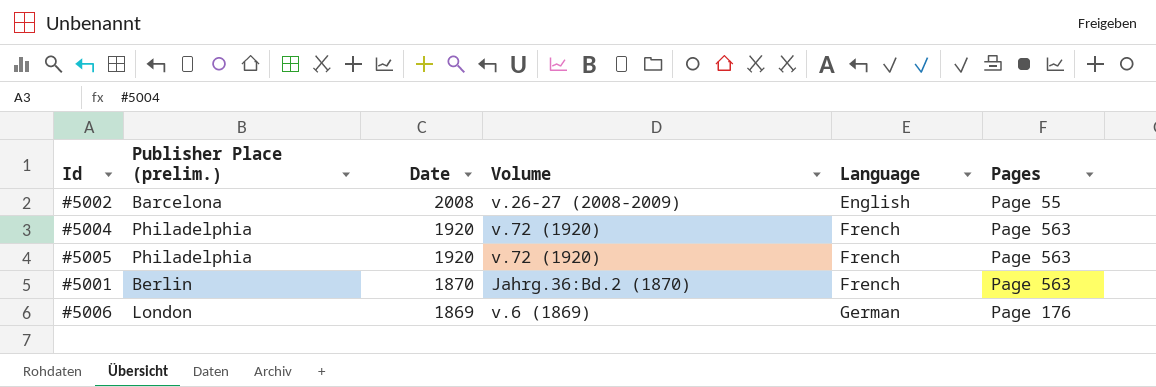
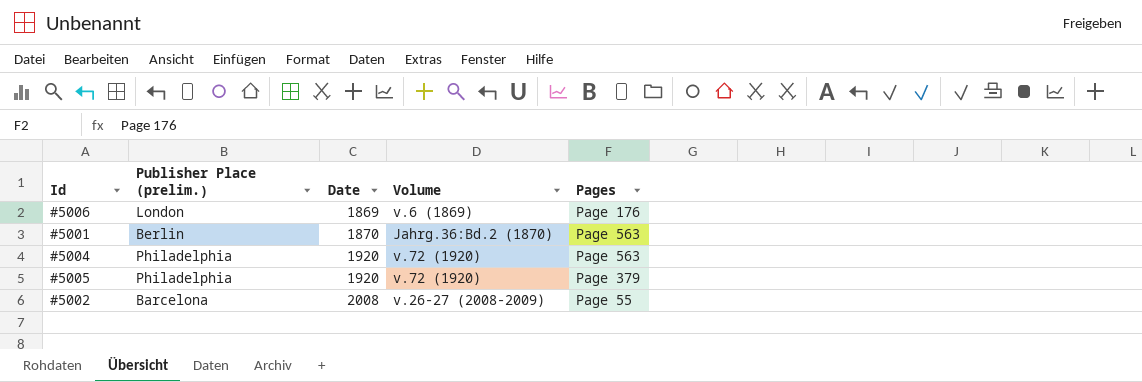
row order: Date descending -> Date ascending
column Language | position: 5 -> none
#5005 | Pages: Page 563 -> Page 379

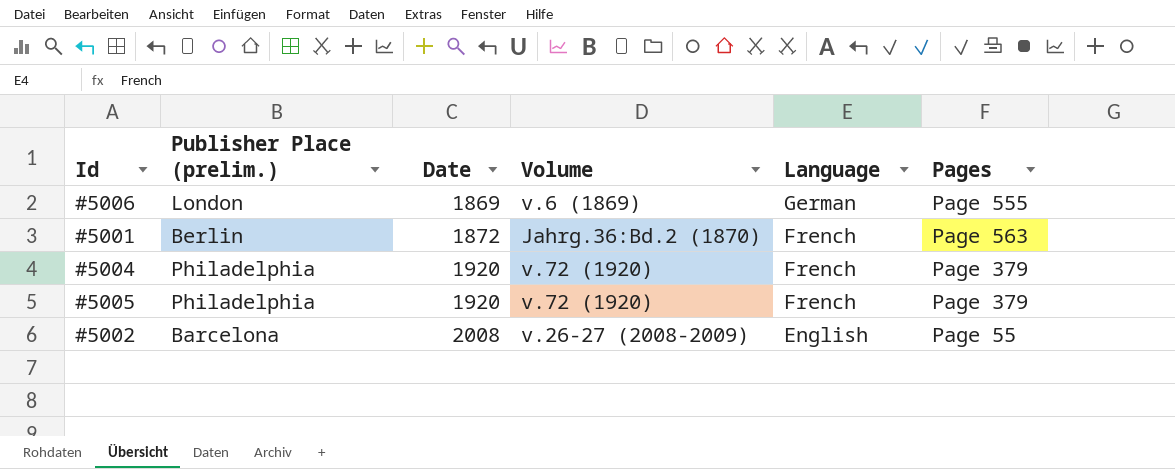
column Language | position: none -> 5
#5006 | Pages: Page 176 -> Page 555
#5001 | Date: 1870 -> 1872
#5004 | Pages: Page 563 -> Page 379

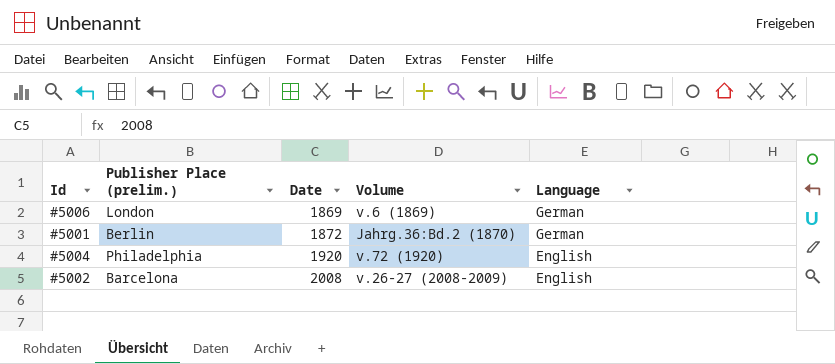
column Pages | position: 6 -> none
row #5005: Philadelphia | 1920 | v.72 (1920) | French | Page 379 -> none
#5001 | Language: French -> German
#5004 | Language: French -> English

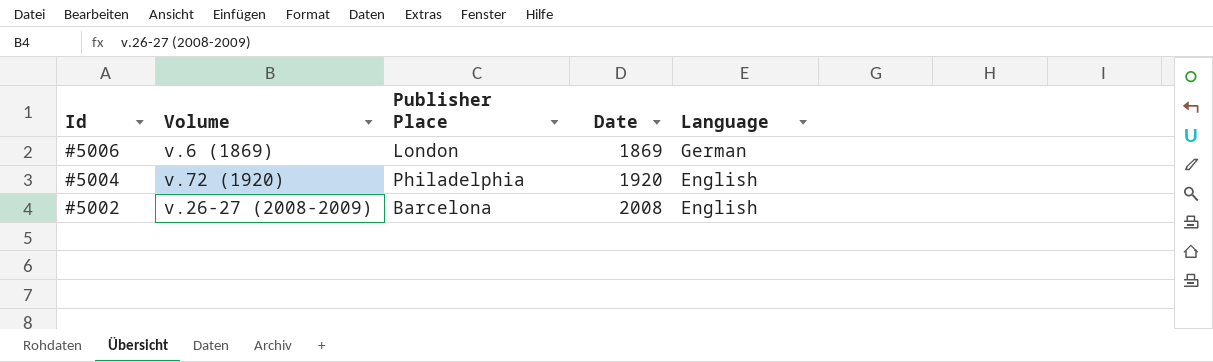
column Volume | position: 4 -> 2
column name: Publisher Place (prelim.) -> Publisher Place
row #5001: Berlin | 1872 | Jahrg.36:Bd.2 (1870) | German -> none

